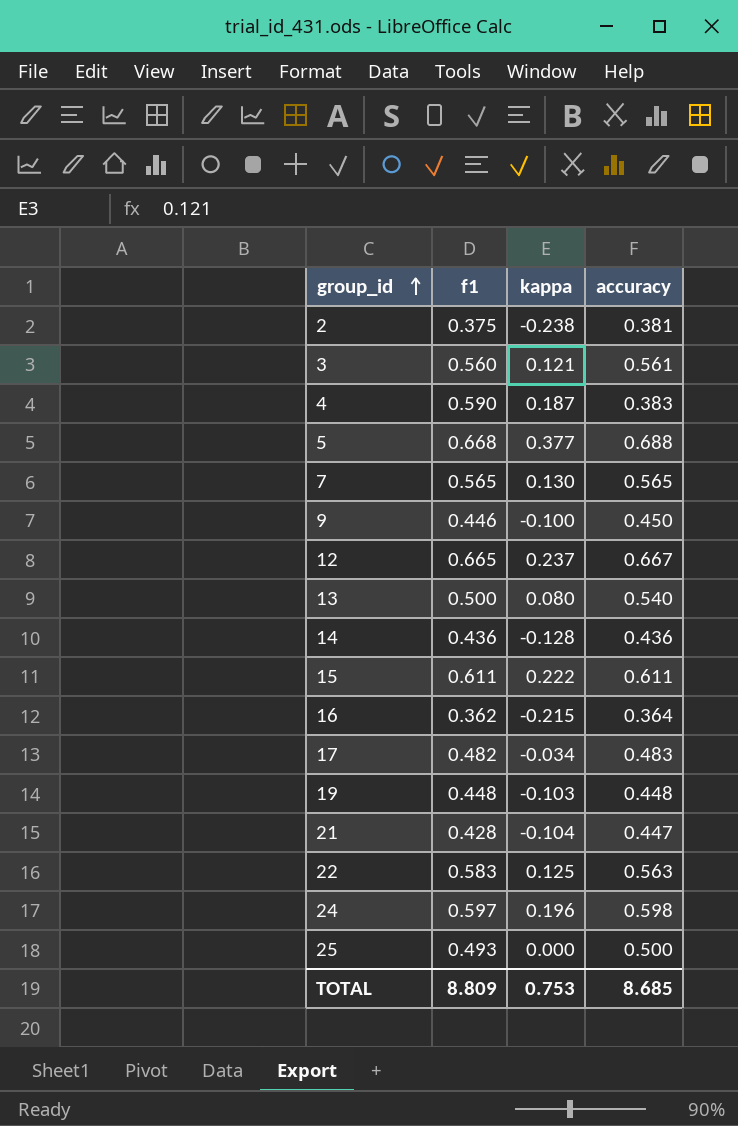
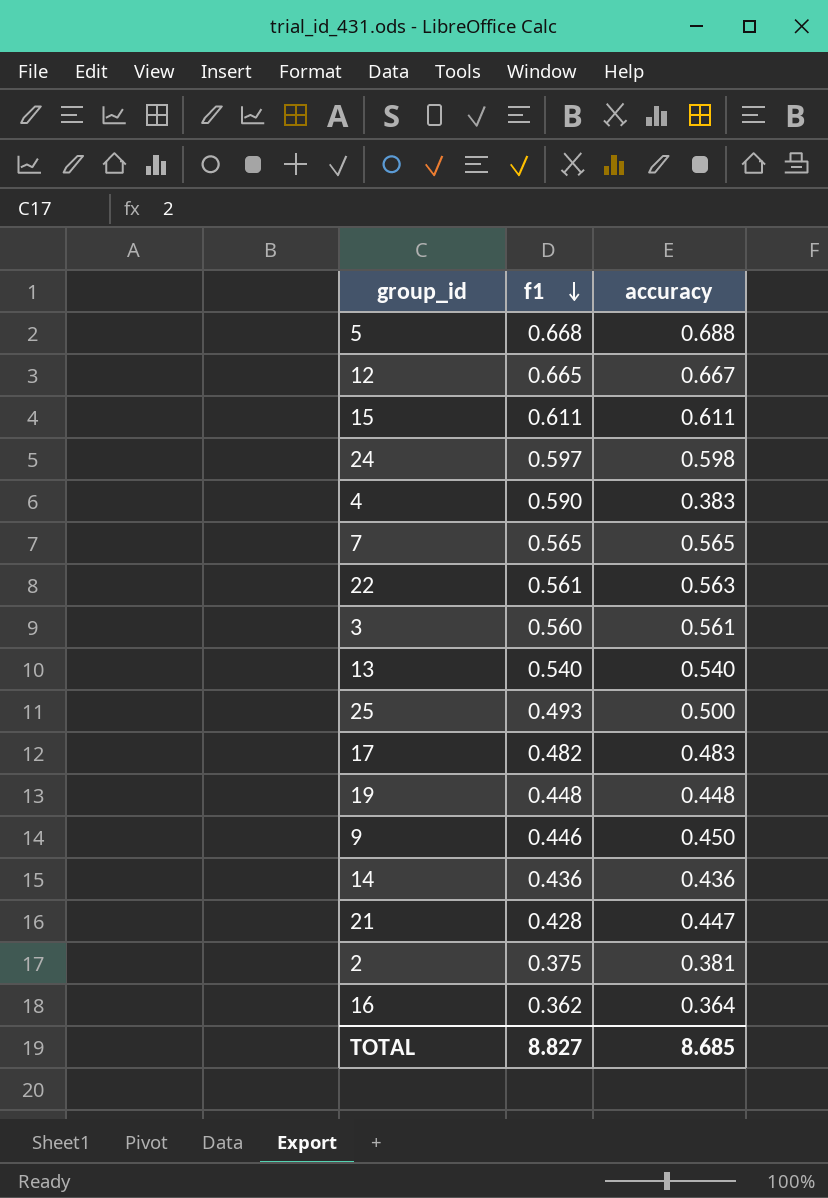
row order: group_id ascending -> f1 descending
column kappa | position: 3 -> none
22 | f1: 0.583 -> 0.561
13 | f1: 0.500 -> 0.540
TOTAL | f1: 8.809 -> 8.827

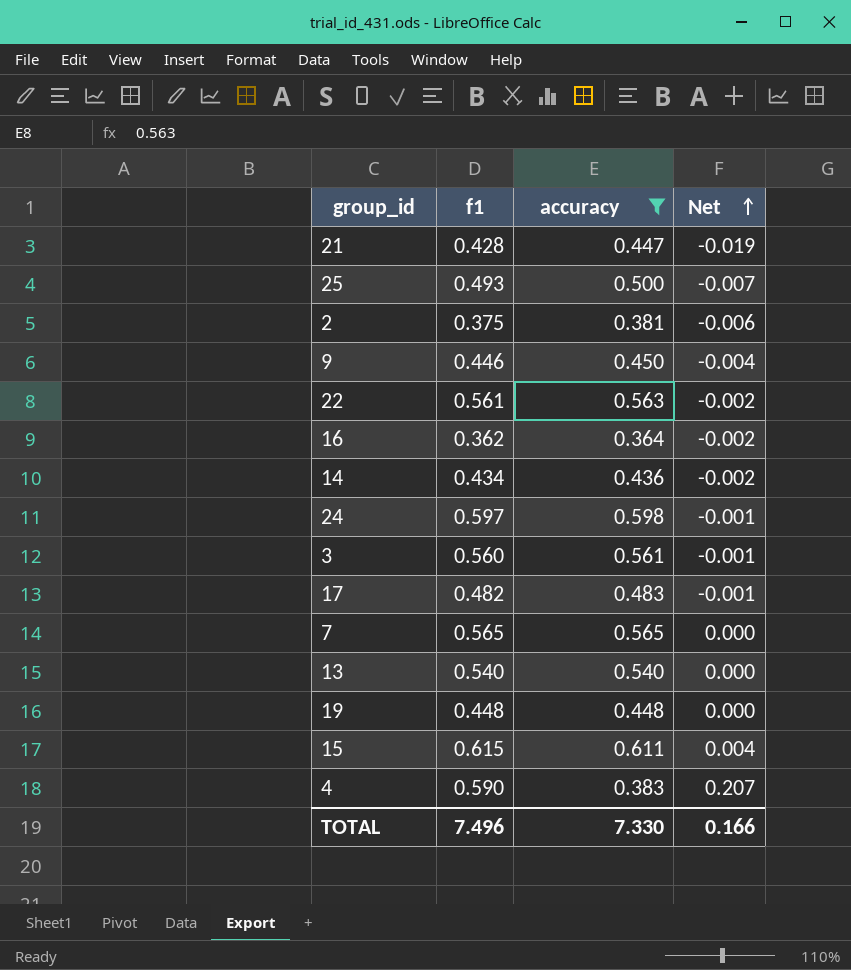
filter: none -> accuracy <= 0.611
row order: f1 descending -> Net ascending
column Net | formula: none -> [f1] - [accuracy]
14 | f1: 0.436 -> 0.434
15 | f1: 0.611 -> 0.615
TOTAL | f1: 8.827 -> 7.496
TOTAL | accuracy: 8.685 -> 7.330

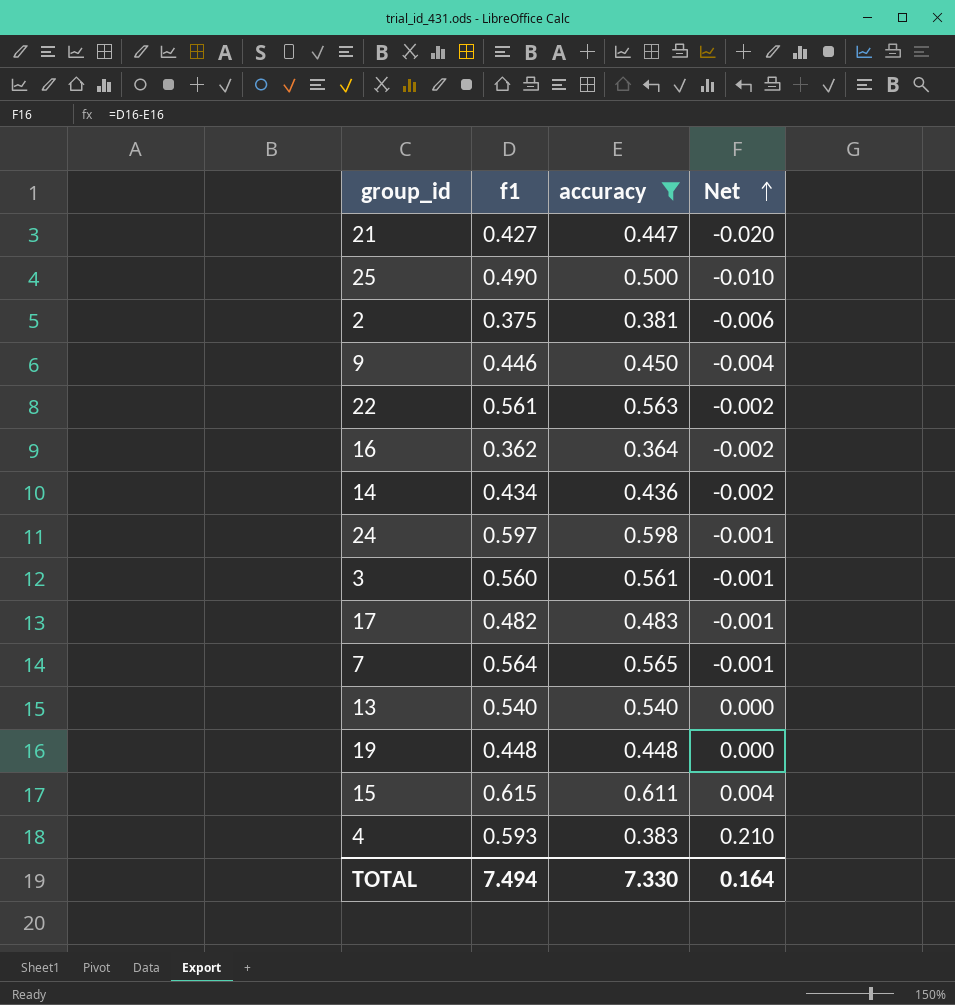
21 | f1: 0.428 -> 0.427
21 | Net: -0.019 -> -0.020
25 | f1: 0.493 -> 0.490
25 | Net: -0.007 -> -0.010
7 | f1: 0.565 -> 0.564
7 | Net: 0.000 -> -0.001
4 | f1: 0.590 -> 0.593
4 | Net: 0.207 -> 0.210
TOTAL | f1: 7.496 -> 7.494
TOTAL | Net: 0.166 -> 0.164

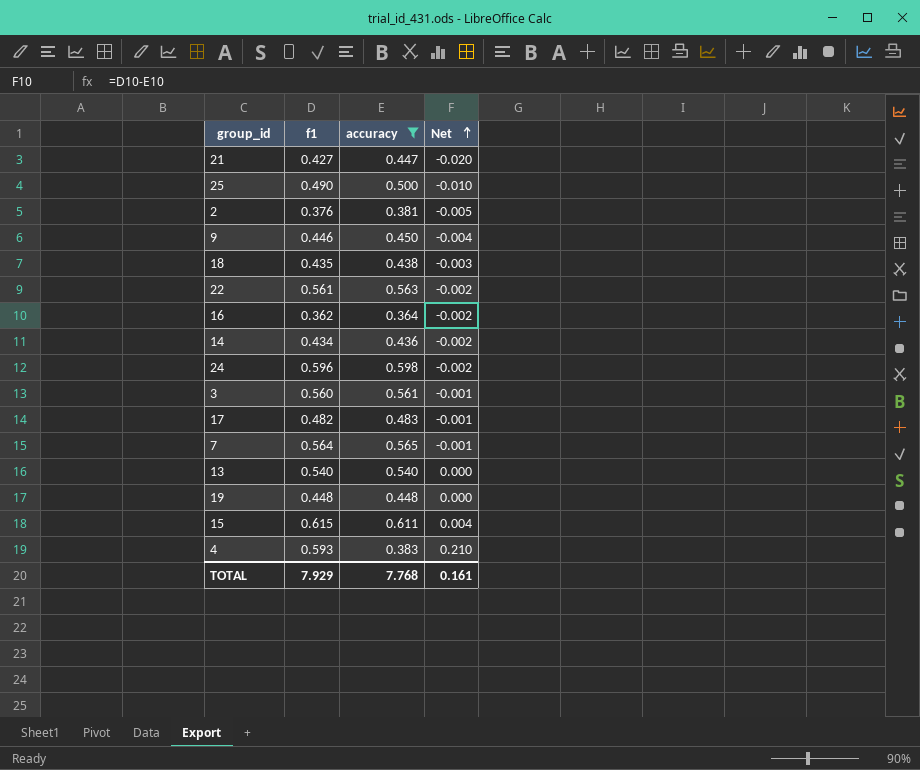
2 | f1: 0.375 -> 0.376
2 | Net: -0.006 -> -0.005
row 18: none -> 0.435 | 0.438 | -0.003
24 | f1: 0.597 -> 0.596
24 | Net: -0.001 -> -0.002
TOTAL | f1: 7.494 -> 7.929
TOTAL | accuracy: 7.330 -> 7.768
TOTAL | Net: 0.164 -> 0.161

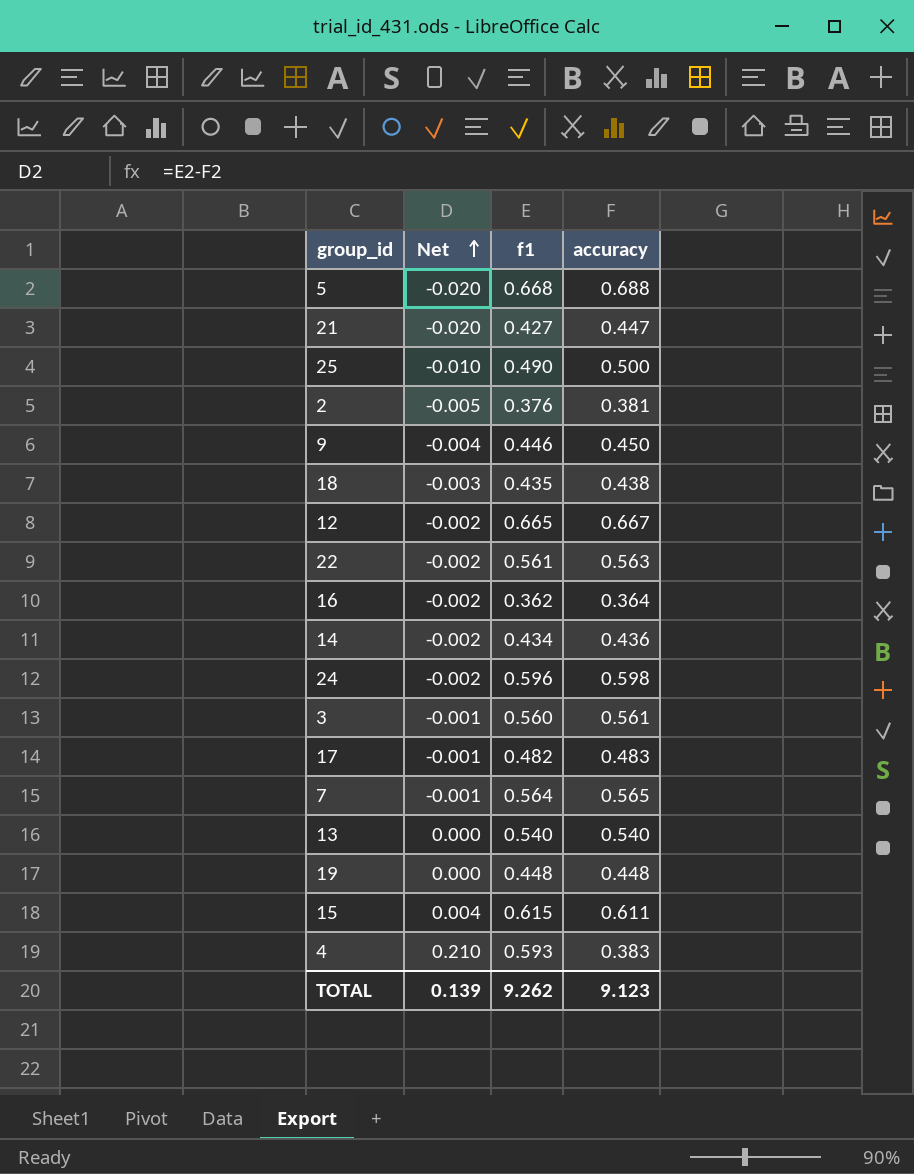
filter: accuracy <= 0.611 -> none
column Net | position: 4 -> 2
TOTAL | Net: 0.161 -> 0.139
TOTAL | f1: 7.929 -> 9.262
TOTAL | accuracy: 7.768 -> 9.123

